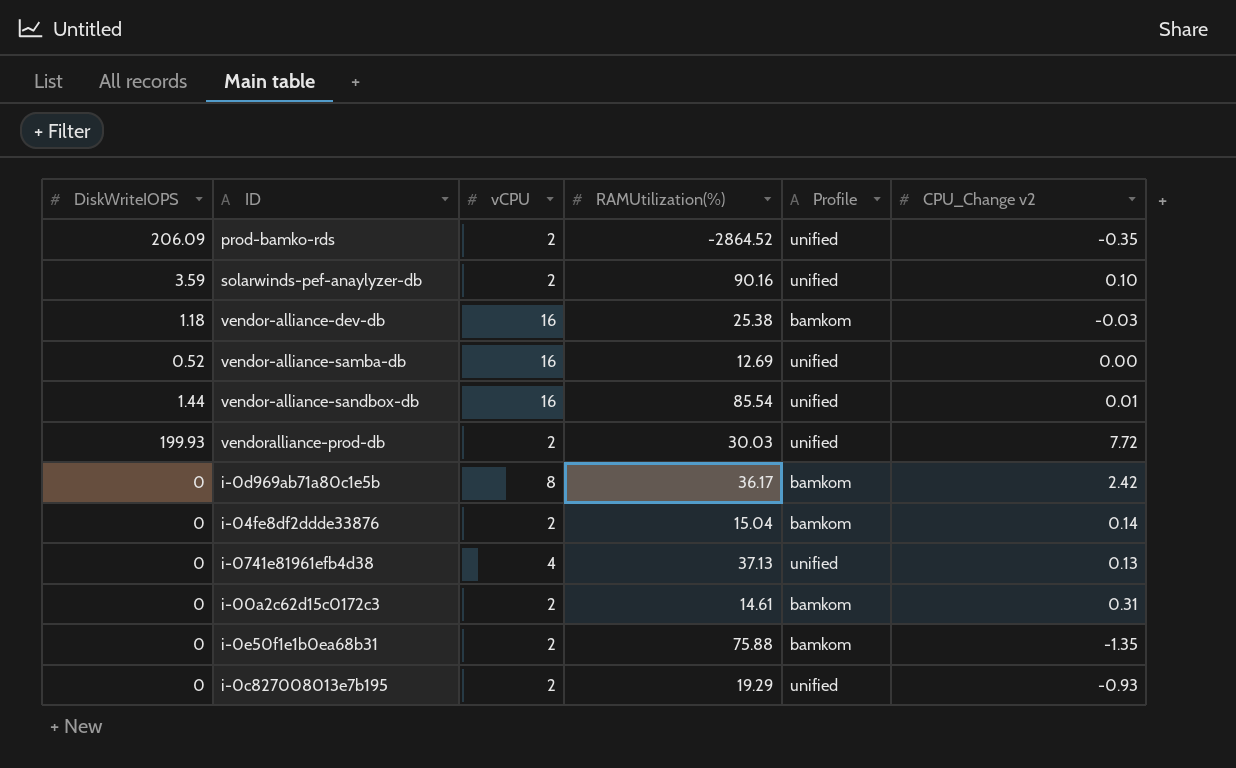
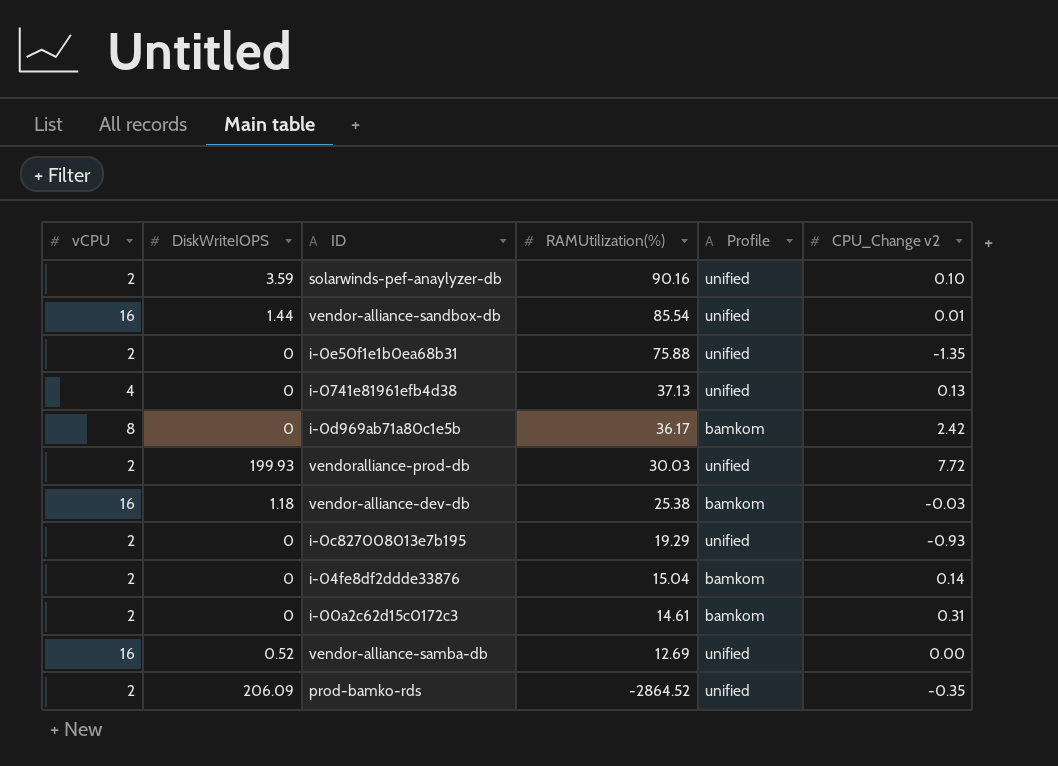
row order: none -> RAMUtilization(%) descending
column vCPU | position: 3 -> 1
i-0e50f1e1b0ea68b31 | Profile: bamkom -> unified

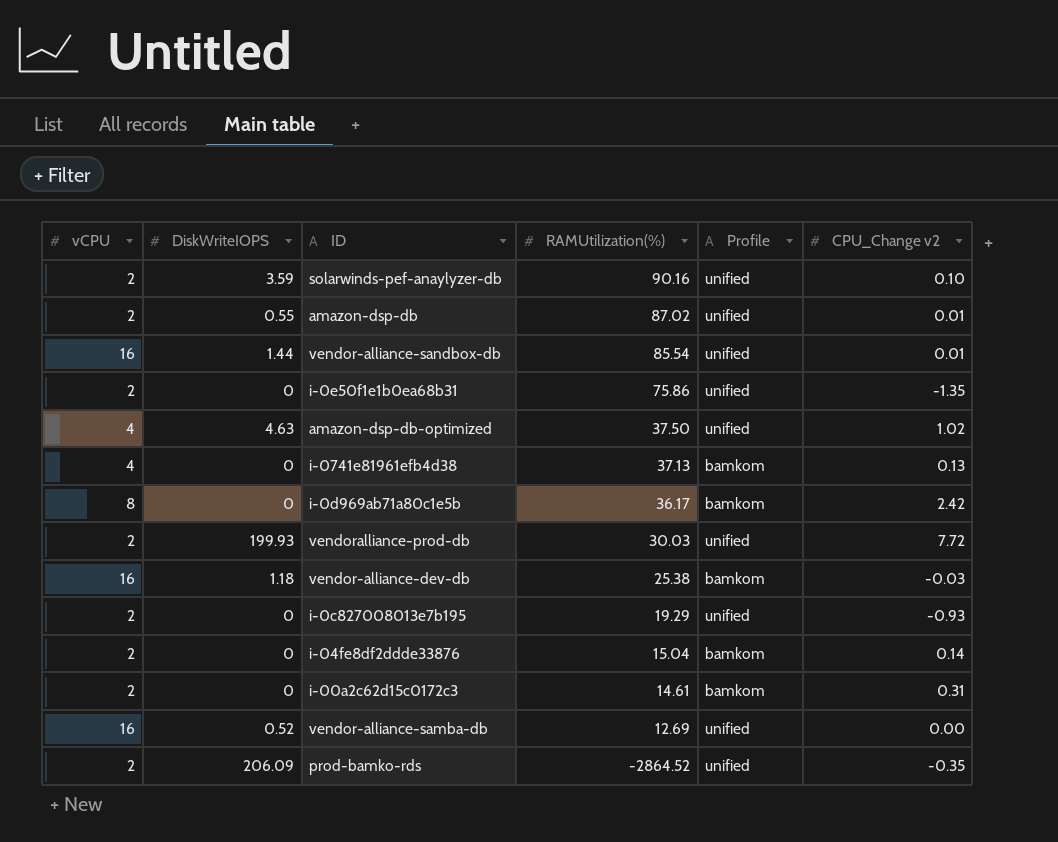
row amazon-dsp-db: none -> 2 | 0.55 | 87.02 | unified | 0.01
i-0e50f1e1b0ea68b31 | RAMUtilization(%): 75.88 -> 75.86
row amazon-dsp-db-optimized: none -> 4 | 4.63 | 37.50 | unified | 1.02
i-0741e81961efb4d38 | Profile: unified -> bamkom

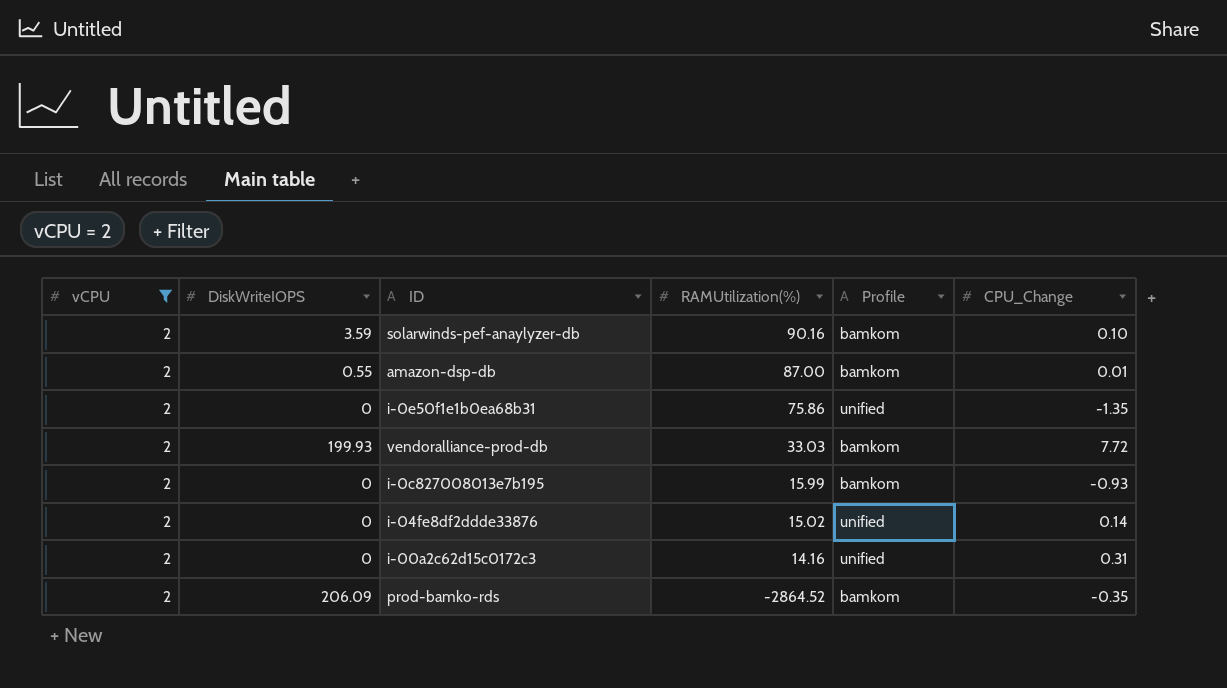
filter: none -> vCPU = 2
column name: CPU_Change v2 -> CPU_Change
solarwinds-pef-anaylyzer-db | Profile: unified -> bamkom
amazon-dsp-db | RAMUtilization(%): 87.02 -> 87.00
amazon-dsp-db | Profile: unified -> bamkom
vendoralliance-prod-db | RAMUtilization(%): 30.03 -> 33.03
vendoralliance-prod-db | Profile: unified -> bamkom
i-0c827008013e7b195 | RAMUtilization(%): 19.29 -> 15.99
i-0c827008013e7b195 | Profile: unified -> bamkom
i-04fe8df2ddde33876 | RAMUtilization(%): 15.04 -> 15.02
i-04fe8df2ddde33876 | Profile: bamkom -> unified
i-00a2c62d15c0172c3 | RAMUtilization(%): 14.61 -> 14.16
i-00a2c62d15c0172c3 | Profile: bamkom -> unified
prod-bamko-rds | Profile: unified -> bamkom

